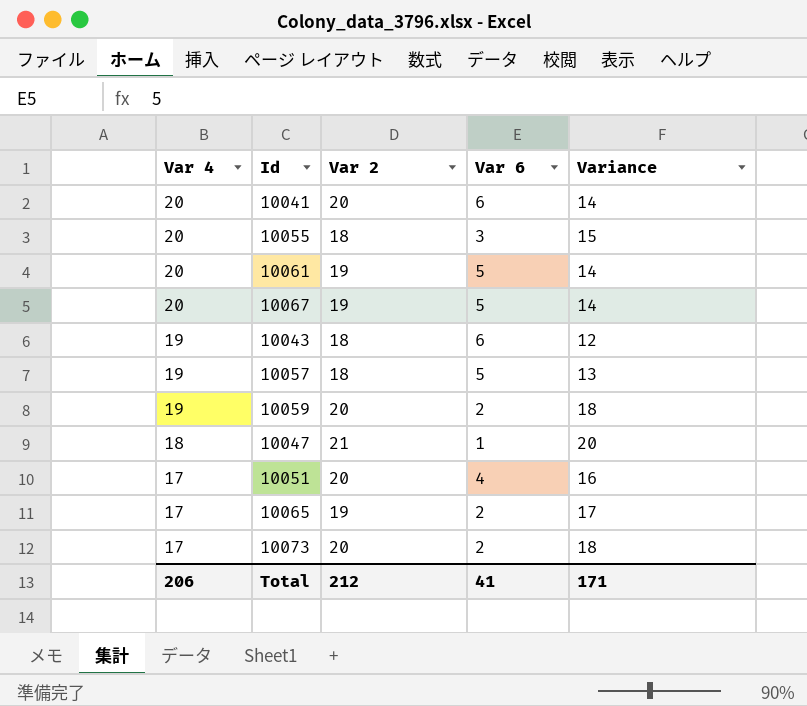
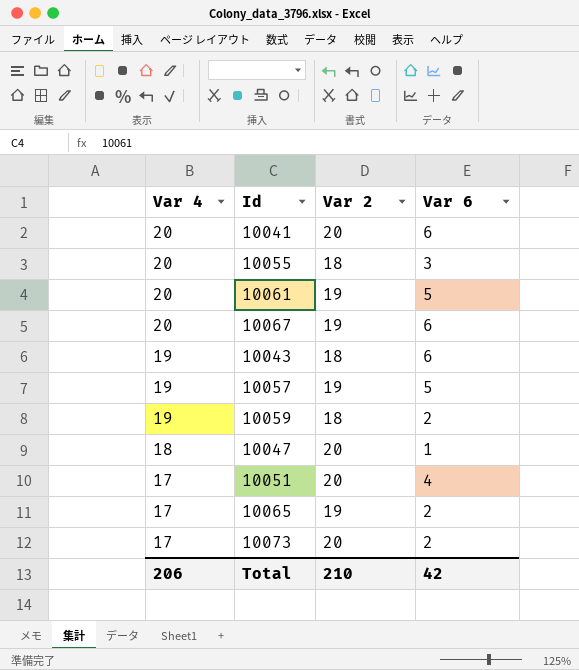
column Variance | formula: [Var 2] - [Var 6] -> none
10067 | Var 6: 5 -> 6
10057 | Var 2: 18 -> 19
10059 | Var 2: 20 -> 18
10047 | Var 2: 21 -> 20
Total | Var 2: 212 -> 210
Total | Var 6: 41 -> 42

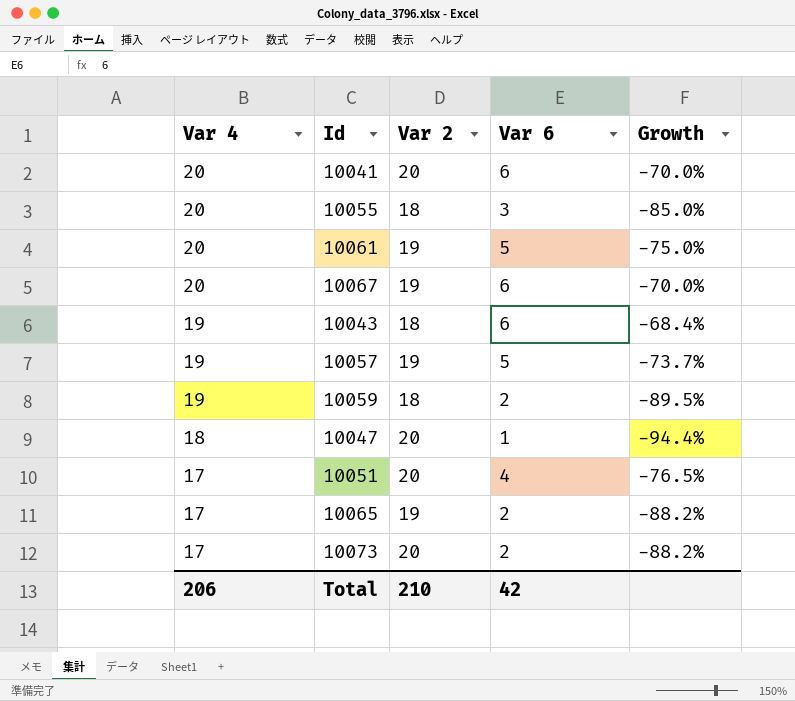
column Growth | formula: none -> ([Var 6] - [Var 4]) / [Var 4]

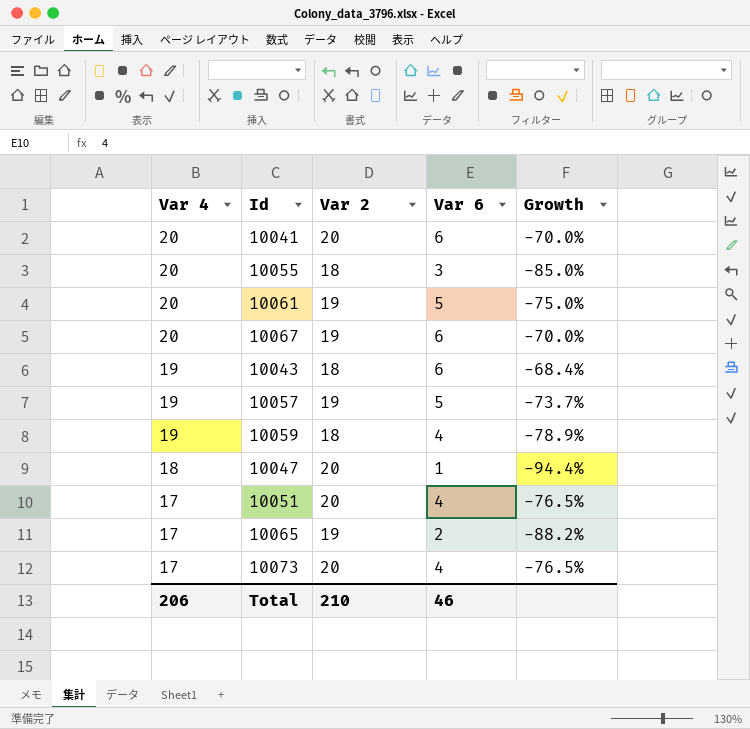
10059 | Var 6: 2 -> 4
10059 | Growth: -89.5% -> -78.9%
10073 | Var 6: 2 -> 4
10073 | Growth: -88.2% -> -76.5%
Total | Var 6: 42 -> 46

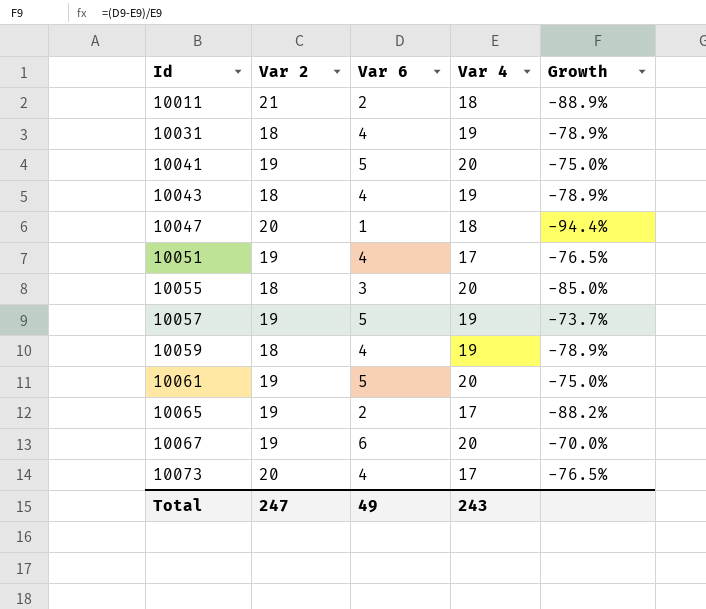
row order: Var 4 descending -> Id ascending
column Var 4 | position: 1 -> 4
row 10011: none -> 21 | 2 | 18 | -88.9%
row 10031: none -> 18 | 4 | 19 | -78.9%
10041 | Var 2: 20 -> 19
10041 | Var 6: 6 -> 5
10041 | Growth: -70.0% -> -75.0%
10043 | Var 6: 6 -> 4
10043 | Growth: -68.4% -> -78.9%
10051 | Var 2: 20 -> 19
Total | Var 2: 210 -> 247
Total | Var 6: 46 -> 49
Total | Var 4: 206 -> 243

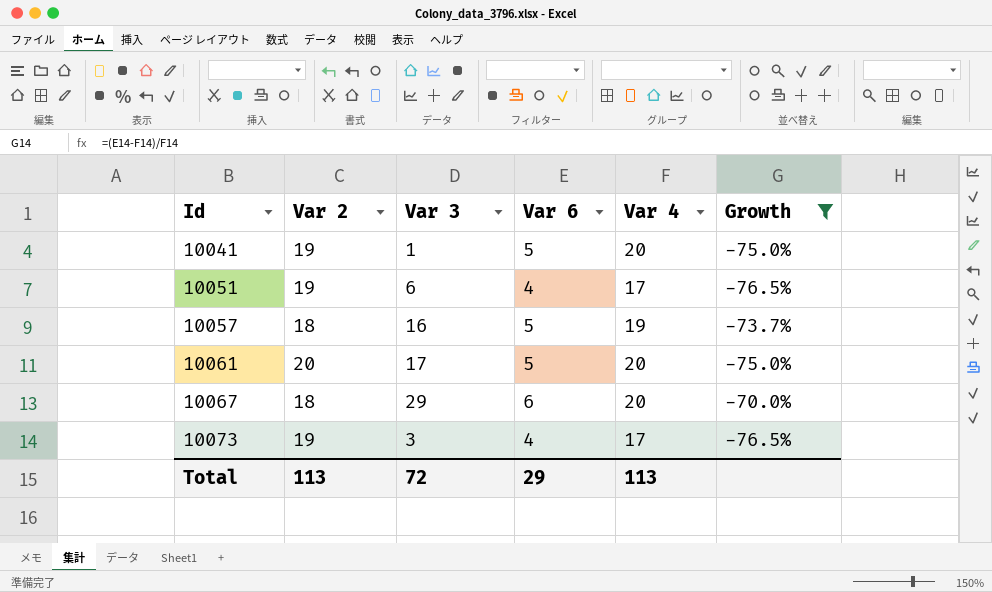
filter: none -> Growth >= -76.5%
column Var 3 | position: none -> 3
10057 | Var 2: 19 -> 18
10061 | Var 2: 19 -> 20
10067 | Var 2: 19 -> 18
10073 | Var 2: 20 -> 19
Total | Var 2: 247 -> 113
Total | Var 6: 49 -> 29
Total | Var 4: 243 -> 113

